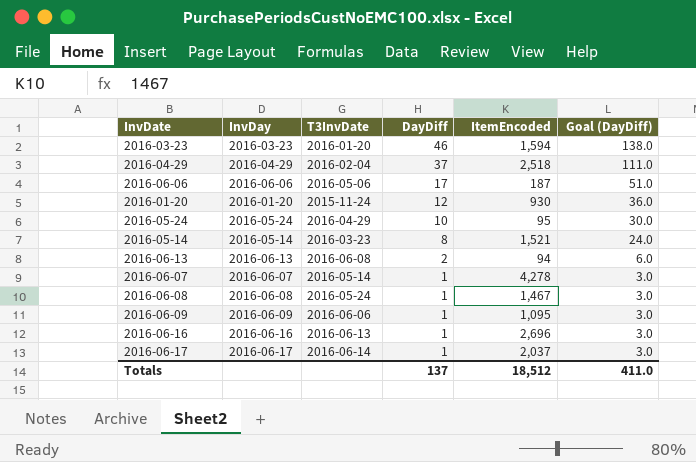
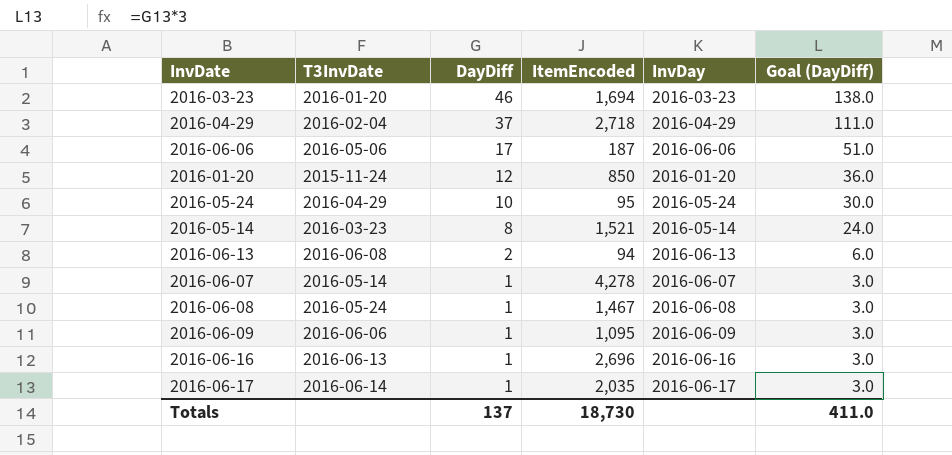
column InvDay | position: 2 -> 5
2016-03-23 | ItemEncoded: 1,594 -> 1,694
2016-04-29 | ItemEncoded: 2,518 -> 2,718
2016-01-20 | ItemEncoded: 930 -> 850
2016-06-17 | ItemEncoded: 2,037 -> 2,035
Totals | ItemEncoded: 18,512 -> 18,730

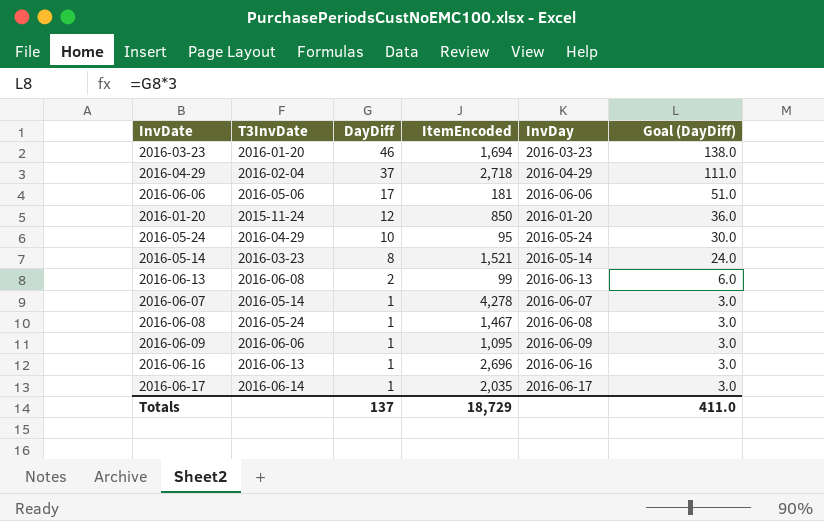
2016-06-06 | ItemEncoded: 187 -> 181
2016-06-13 | ItemEncoded: 94 -> 99
Totals | ItemEncoded: 18,730 -> 18,729

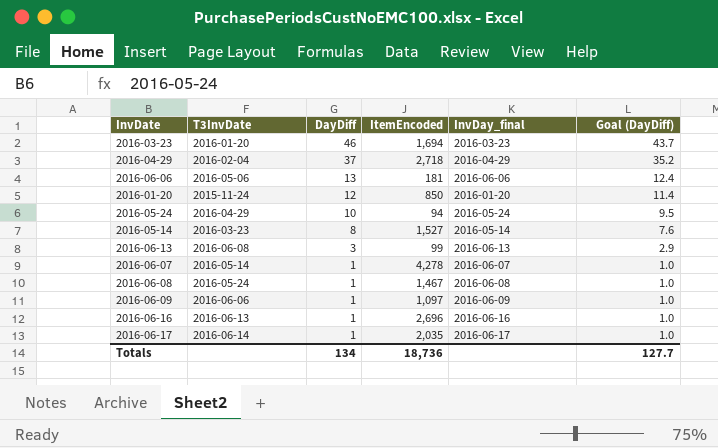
column name: InvDay -> InvDay_final
column Goal (DayDiff) | formula: [DayDiff] * 3 -> [DayDiff] * 0.95
2016-06-06 | DayDiff: 17 -> 13
2016-05-24 | ItemEncoded: 95 -> 94
2016-05-14 | ItemEncoded: 1,521 -> 1,527
2016-06-13 | DayDiff: 2 -> 3
2016-06-09 | ItemEncoded: 1,095 -> 1,097
Totals | DayDiff: 137 -> 134
Totals | ItemEncoded: 18,729 -> 18,736
Totals | Goal (DayDiff): 411.0 -> 127.7

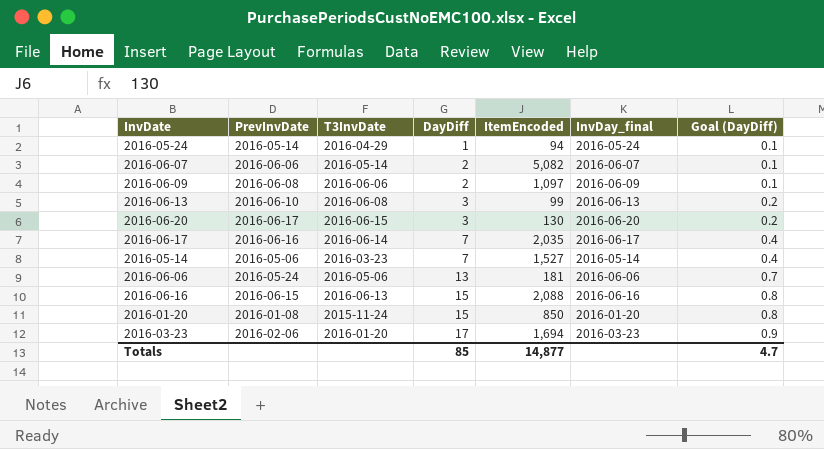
row order: DayDiff descending -> DayDiff ascending
column PrevInvDate | position: none -> 2
column Goal (DayDiff) | formula: [DayDiff] * 0.95 -> [DayDiff] * 0.05
row 2016-04-29: 2016-02-04 | 37 | 2,718 | 2016-04-29 | 35.2 -> none
row 2016-06-08: 2016-05-24 | 1 | 1,467 | 2016-06-08 | 1.0 -> none
2016-05-24 | DayDiff: 10 -> 1
2016-06-07 | DayDiff: 1 -> 2
2016-06-07 | ItemEncoded: 4,278 -> 5,082
2016-06-09 | DayDiff: 1 -> 2
row 2016-06-20: none -> 2016-06-17 | 2016-06-15 | 3 | 130 | 2016-06-20 | 0.2
2016-06-17 | DayDiff: 1 -> 7
2016-05-14 | DayDiff: 8 -> 7
2016-06-16 | DayDiff: 1 -> 15
2016-06-16 | ItemEncoded: 2,696 -> 2,088
2016-01-20 | DayDiff: 12 -> 15
2016-03-23 | DayDiff: 46 -> 17
Totals | DayDiff: 134 -> 85
Totals | ItemEncoded: 18,736 -> 14,877
Totals | Goal (DayDiff): 127.7 -> 4.7

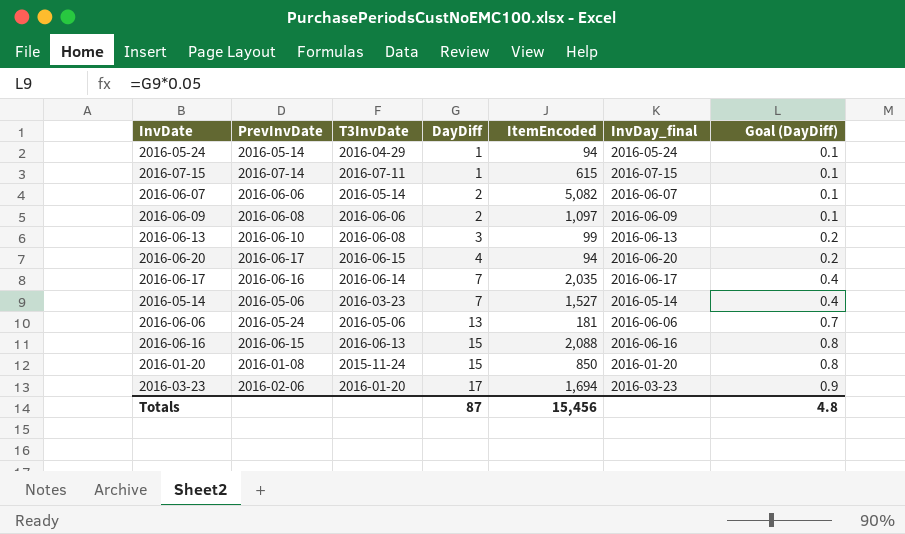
row 2016-07-15: none -> 2016-07-14 | 2016-07-11 | 1 | 615 | 2016-07-15 | 0.1
2016-06-20 | DayDiff: 3 -> 4
2016-06-20 | ItemEncoded: 130 -> 94
Totals | DayDiff: 85 -> 87
Totals | ItemEncoded: 14,877 -> 15,456
Totals | Goal (DayDiff): 4.7 -> 4.8

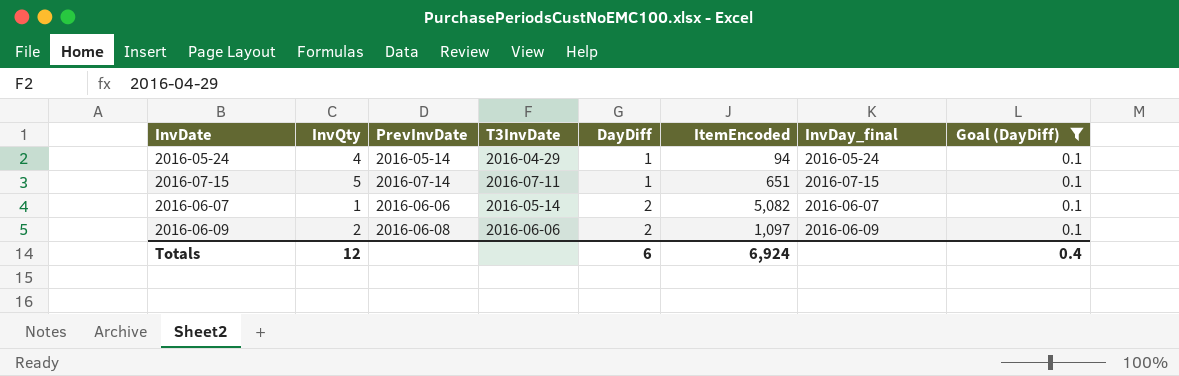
filter: none -> Goal (DayDiff) = 0.1
column InvQty | position: none -> 2
2016-07-15 | ItemEncoded: 615 -> 651
Totals | DayDiff: 87 -> 6
Totals | ItemEncoded: 15,456 -> 6,924
Totals | Goal (DayDiff): 4.8 -> 0.4

